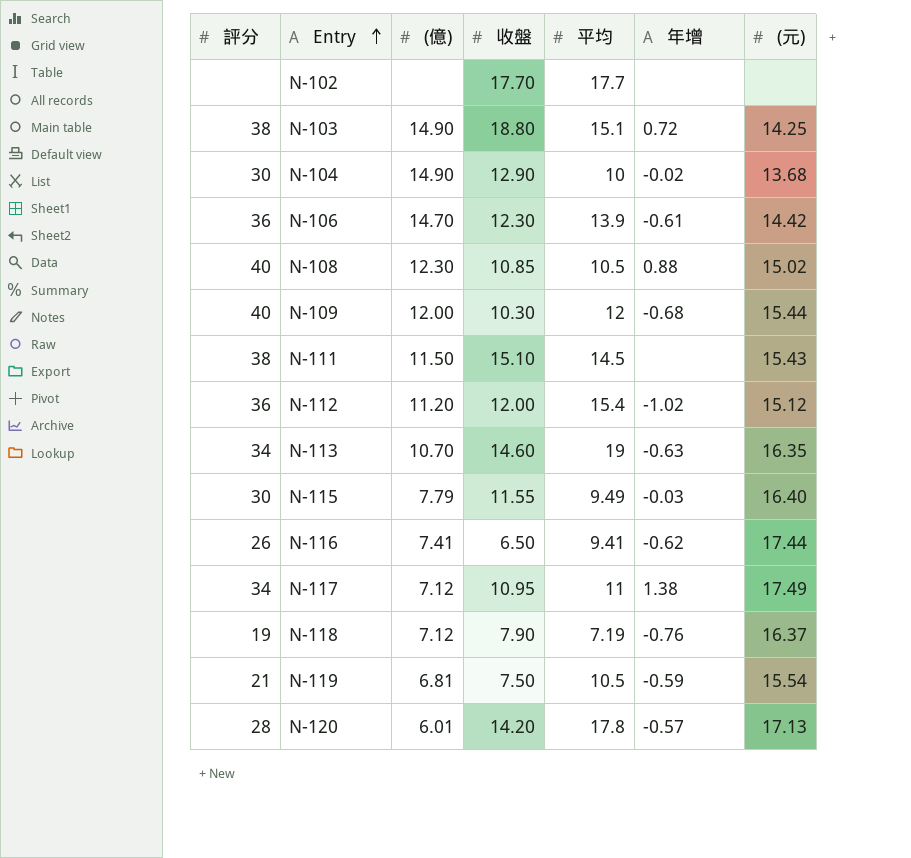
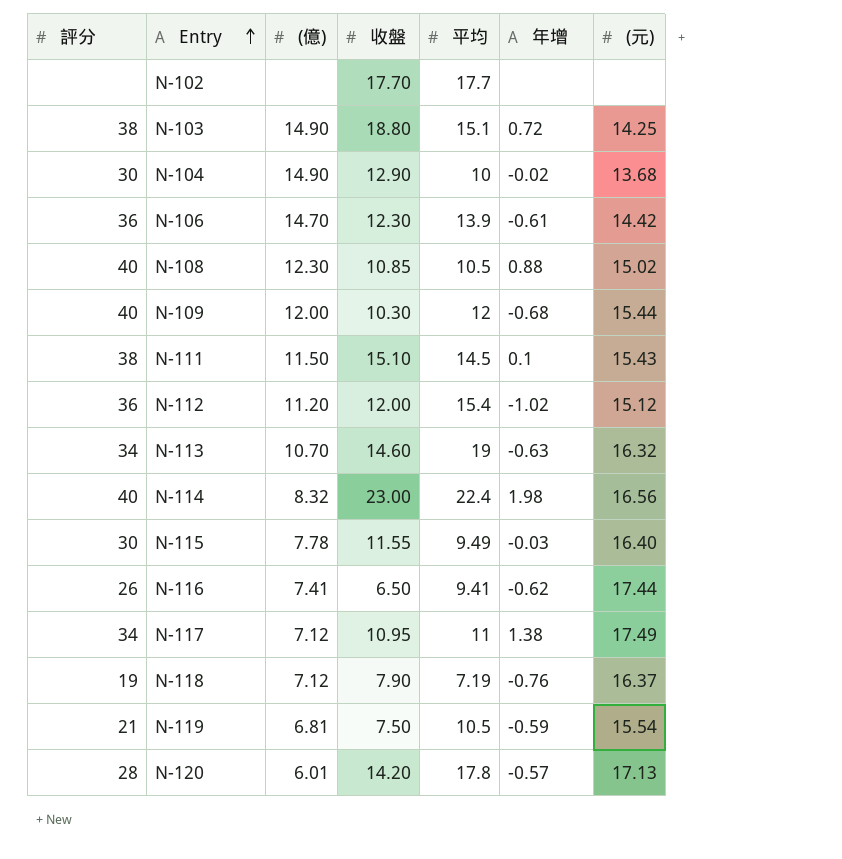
N-111 | 年增: none -> 0.1
N-113 | (元): 16.35 -> 16.32
row N-114: none -> 40 | 8.32 | 23.00 | 22.4 | 1.98 | 16.56
N-115 | (億): 7.79 -> 7.78

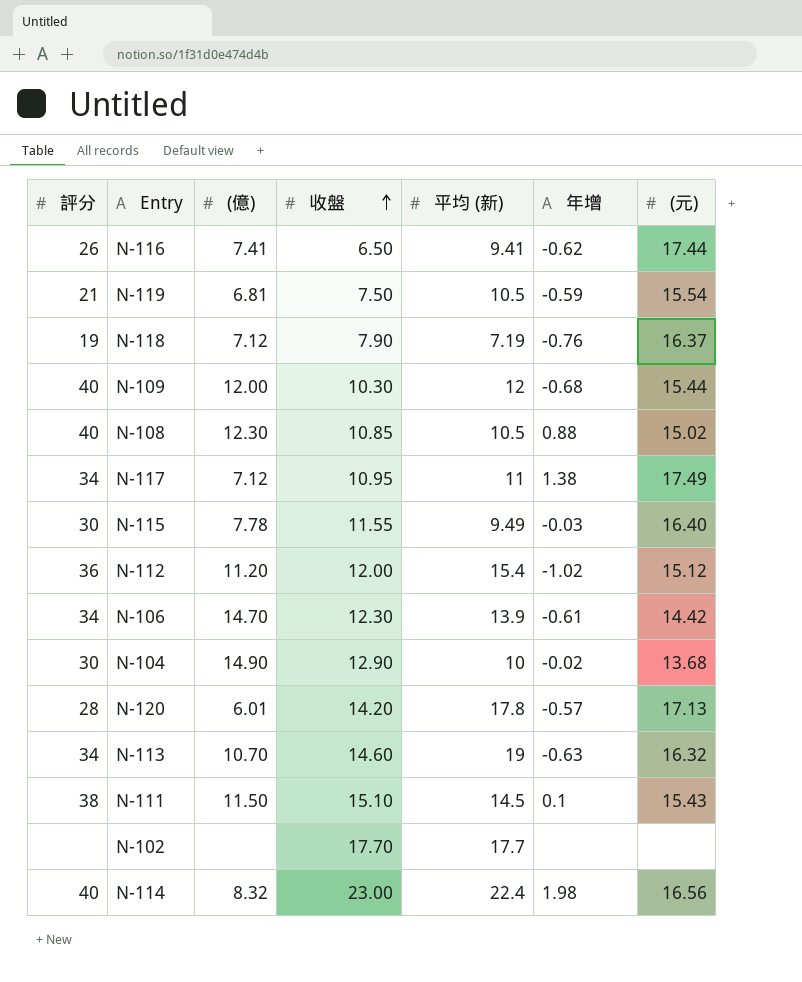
row order: Entry ascending -> 收盤 ascending
column name: 平均 -> 平均 (新)
row N-103: 38 | 14.90 | 18.80 | 15.1 | 0.72 | 14.25 -> none
N-106 | 評分: 36 -> 34

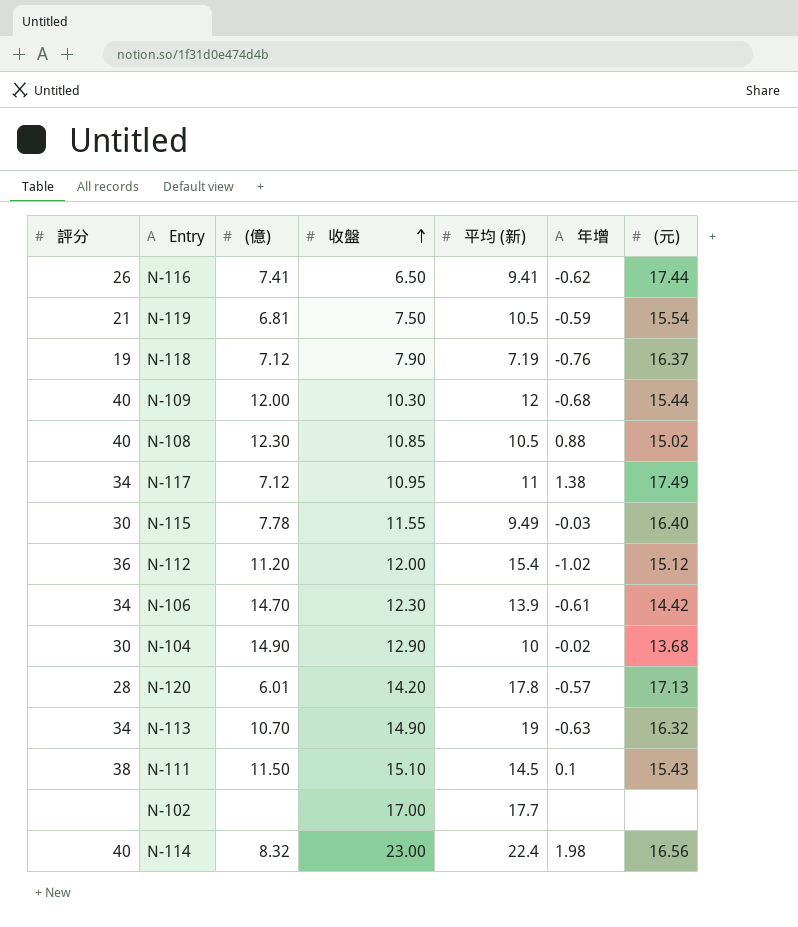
N-113 | 收盤: 14.60 -> 14.90
N-102 | 收盤: 17.70 -> 17.00

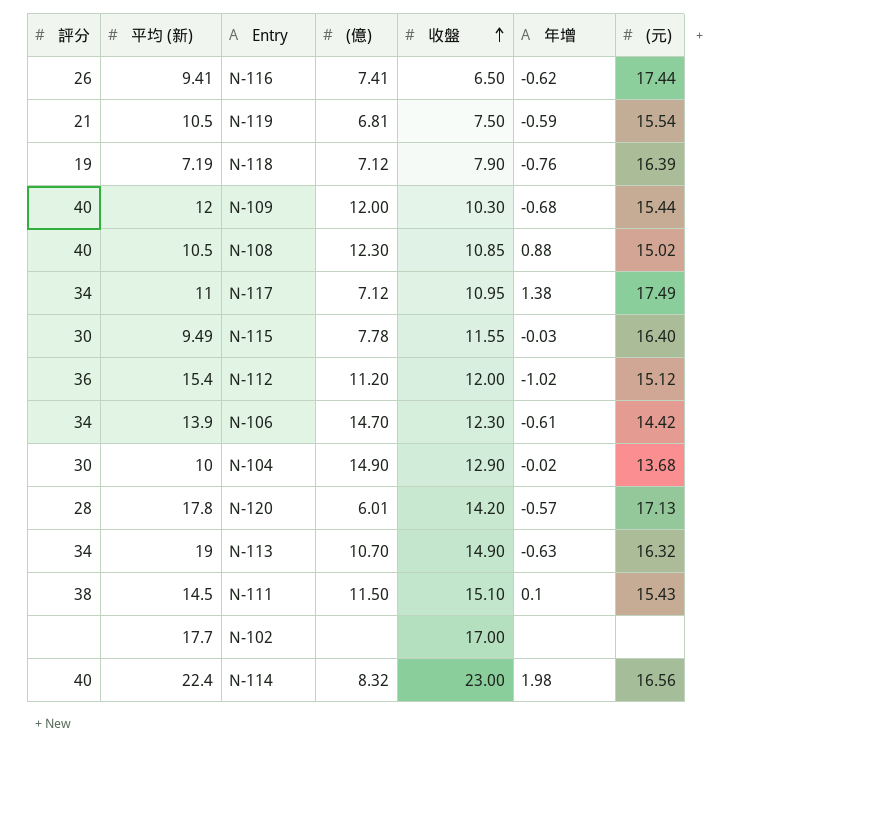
column 平均 (新) | position: 5 -> 2
N-118 | (元): 16.37 -> 16.39

